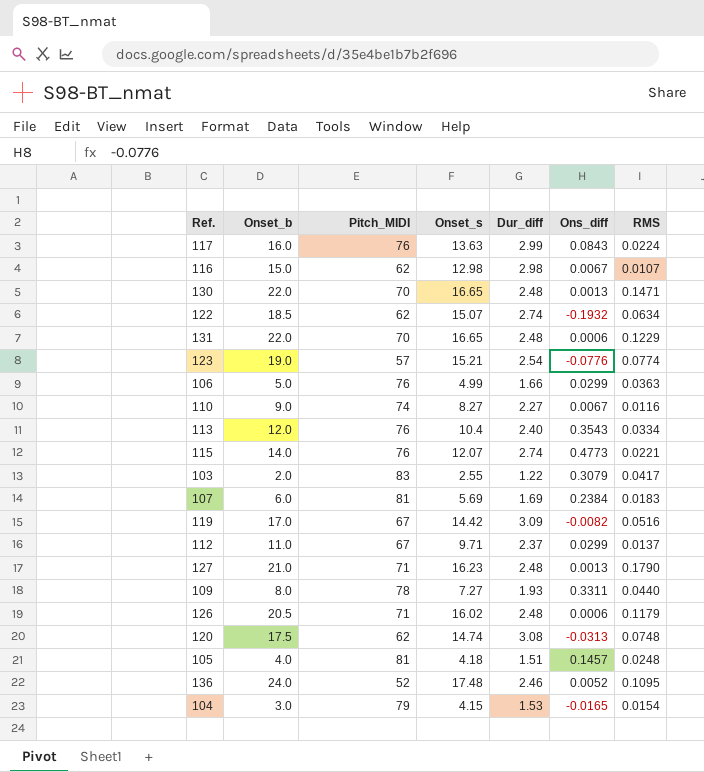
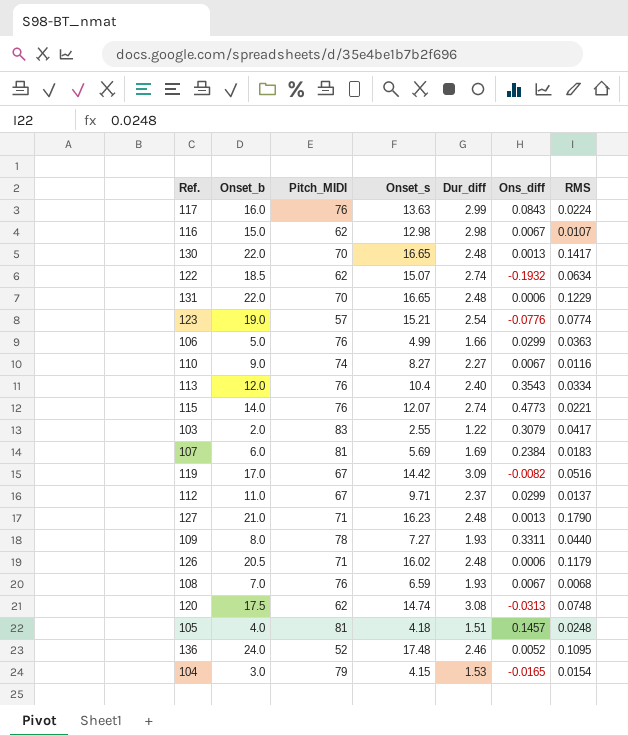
130 | RMS: 0.1471 -> 0.1417
row 108: none -> 7.0 | 76 | 6.59 | 1.93 | 0.0067 | 0.0068

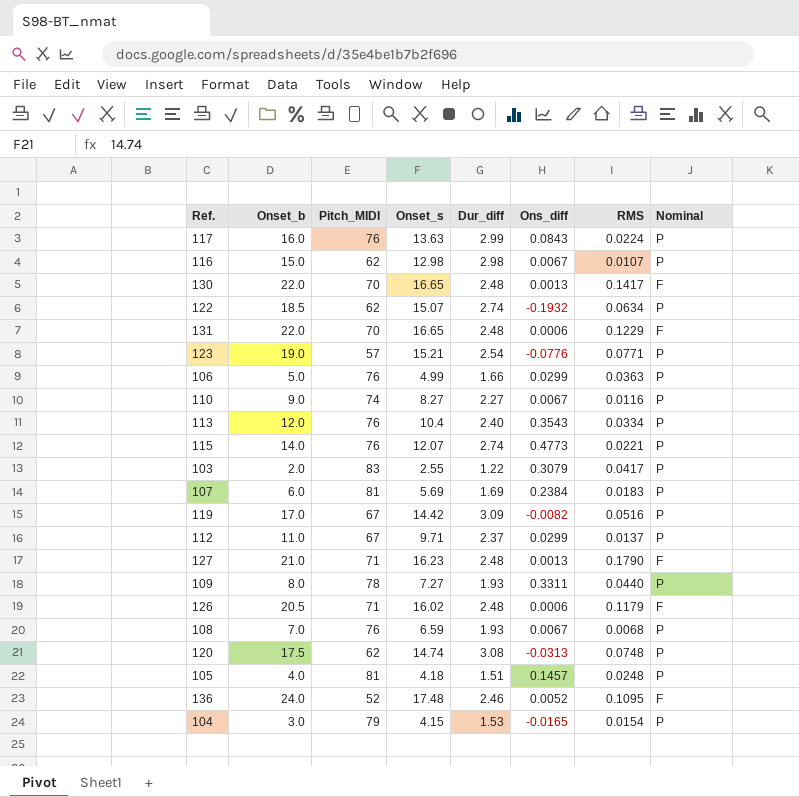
column Nominal | position: none -> 8
123 | RMS: 0.0774 -> 0.0771

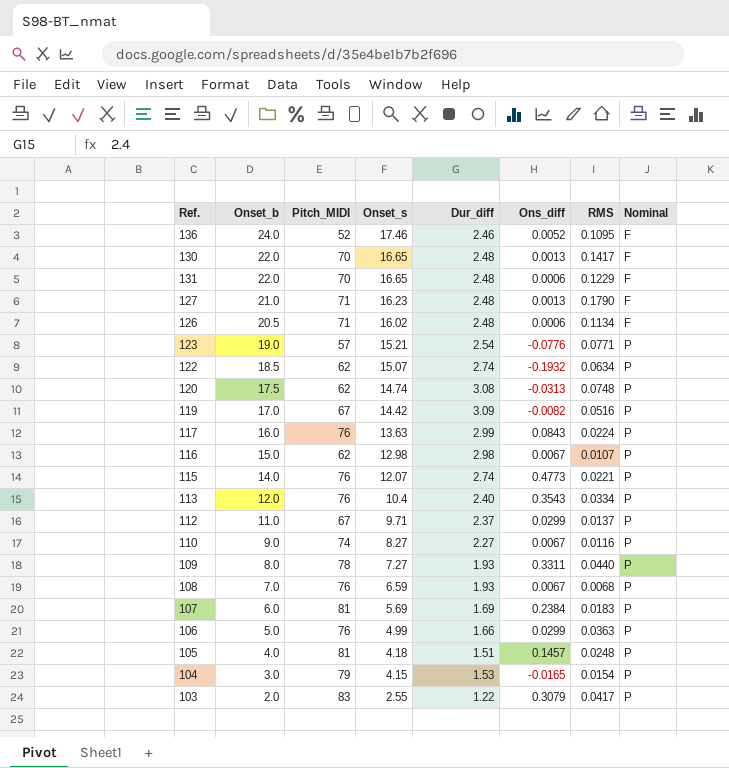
row order: none -> Onset_b descending
136 | Onset_s: 17.48 -> 17.46
126 | RMS: 0.1179 -> 0.1134

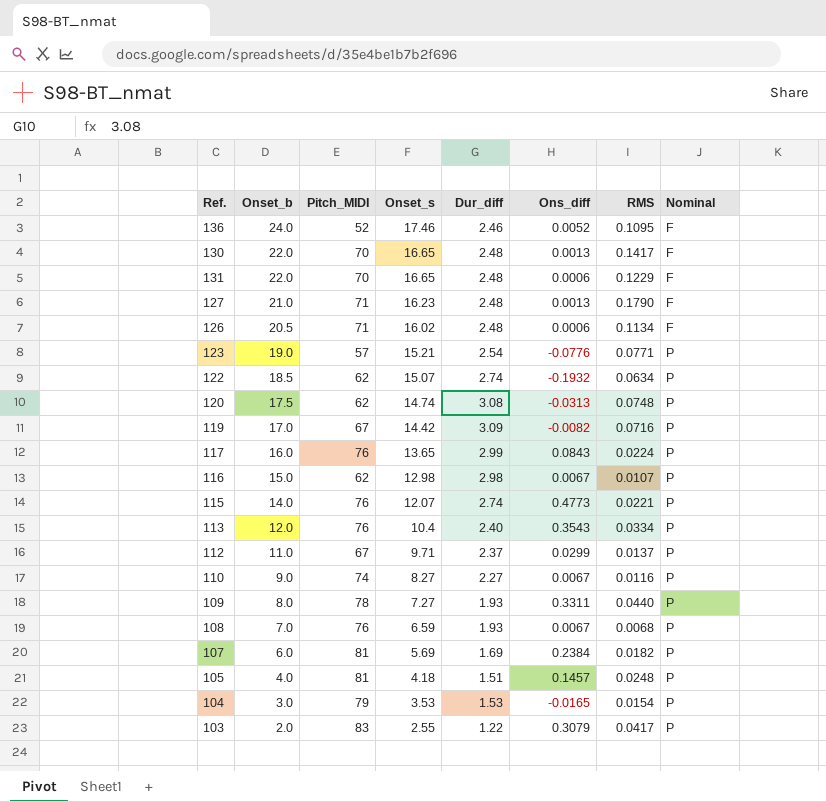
row 106: 5.0 | 76 | 4.99 | 1.66 | 0.0299 | 0.0363 | P -> none
119 | RMS: 0.0516 -> 0.0716
117 | Onset_s: 13.63 -> 13.65
107 | RMS: 0.0183 -> 0.0182
104 | Onset_s: 4.15 -> 3.53

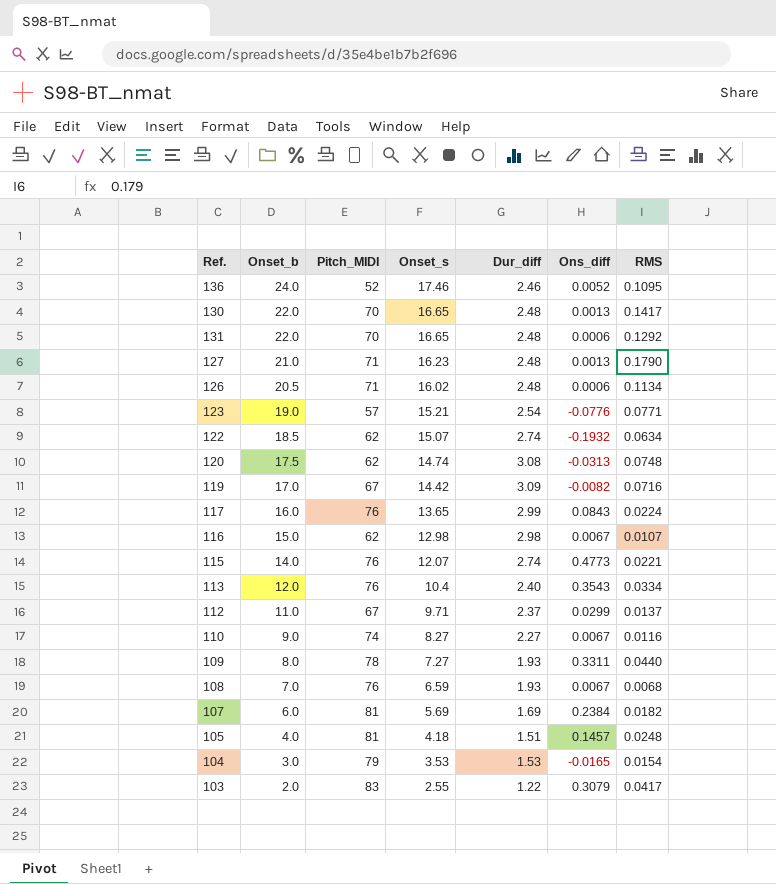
column Nominal | position: 8 -> none
131 | RMS: 0.1229 -> 0.1292

